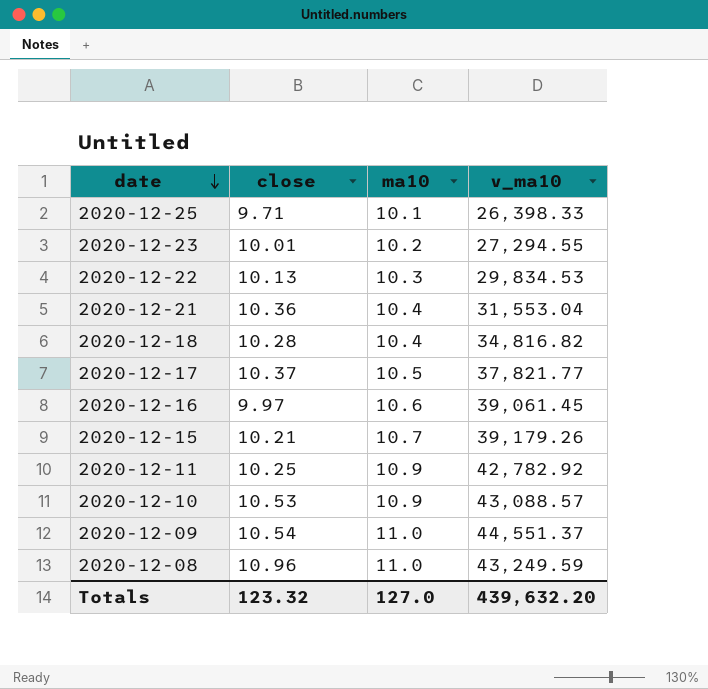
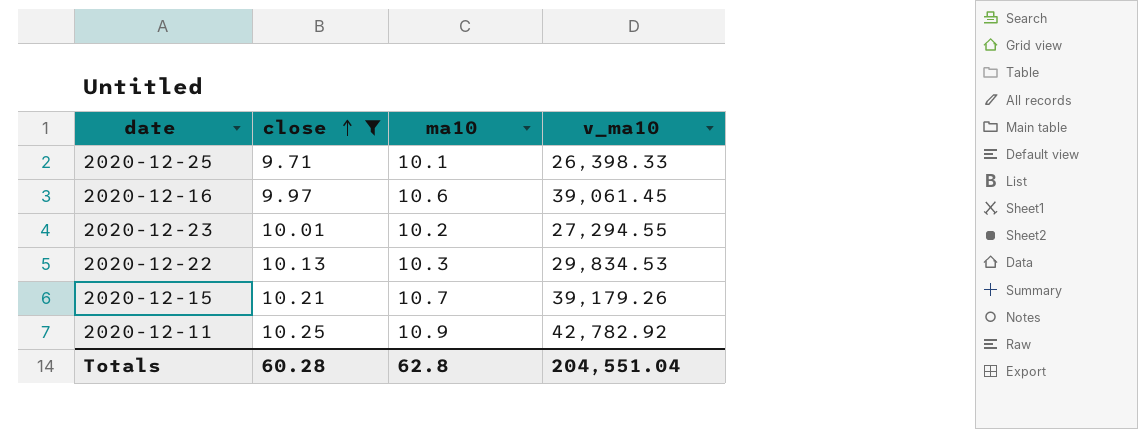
filter: none -> close <= 10.25
row order: date descending -> close ascending
Totals | close: 123.32 -> 60.28
Totals | ma10: 127.0 -> 62.8
Totals | v_ma10: 439,632.20 -> 204,551.04

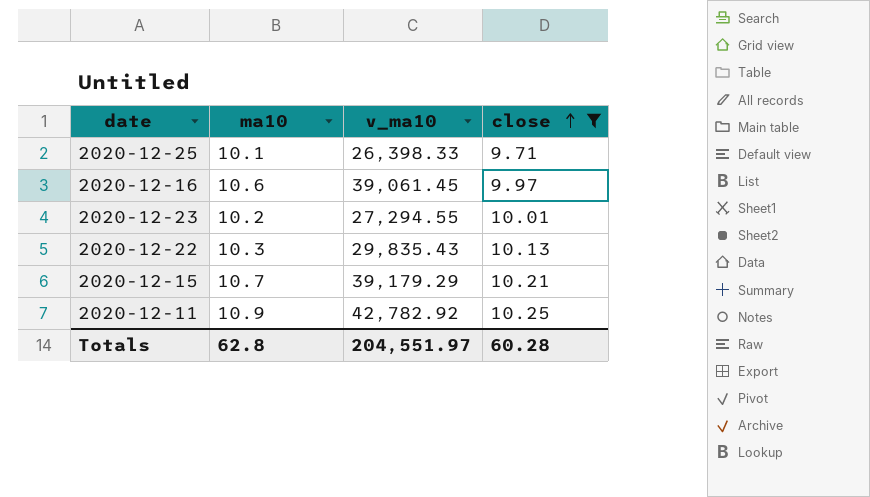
column close | position: 2 -> 4
2020-12-22 | v_ma10: 29,834.53 -> 29,835.43
2020-12-15 | v_ma10: 39,179.26 -> 39,179.29
Totals | v_ma10: 204,551.04 -> 204,551.97

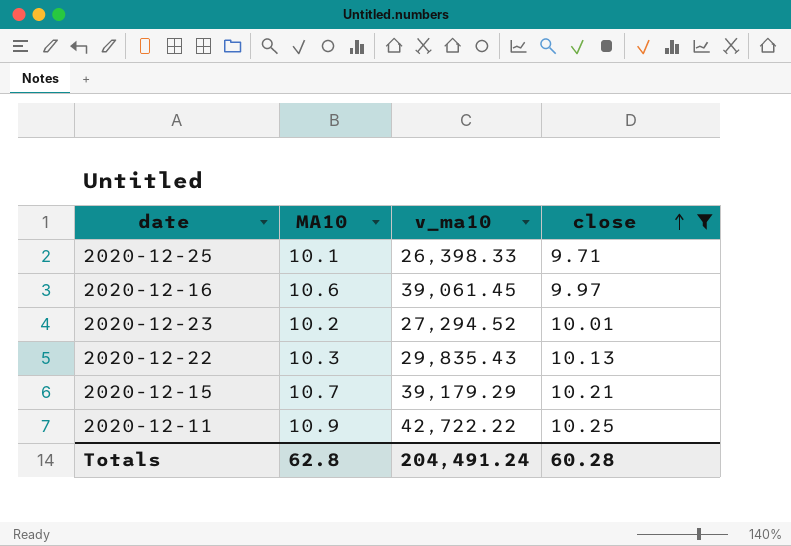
column name: ma10 -> MA10
2020-12-23 | v_ma10: 27,294.55 -> 27,294.52
2020-12-11 | v_ma10: 42,782.92 -> 42,722.22
Totals | v_ma10: 204,551.97 -> 204,491.24

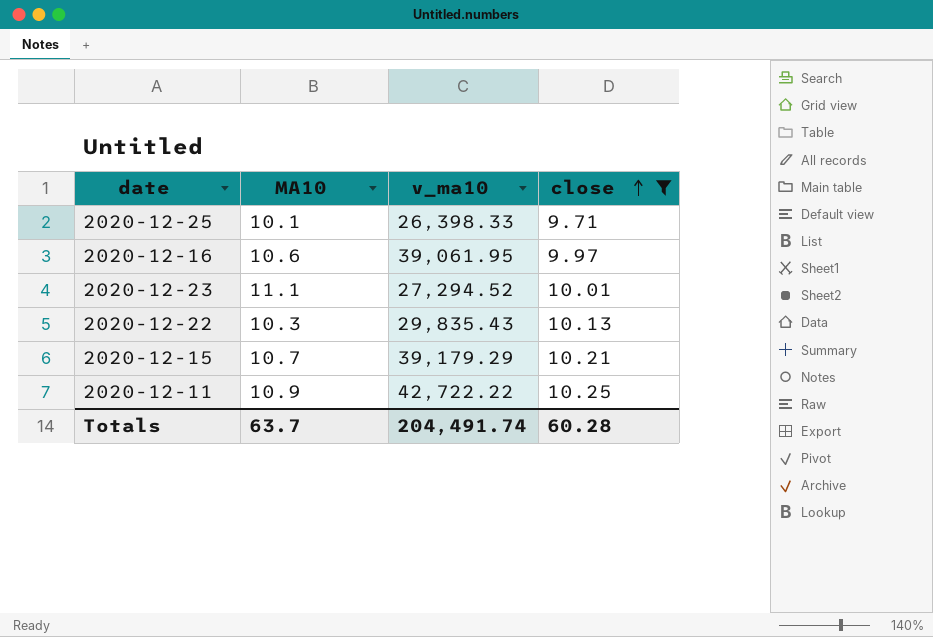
2020-12-16 | v_ma10: 39,061.45 -> 39,061.95
2020-12-23 | MA10: 10.2 -> 11.1
Totals | MA10: 62.8 -> 63.7
Totals | v_ma10: 204,491.24 -> 204,491.74

